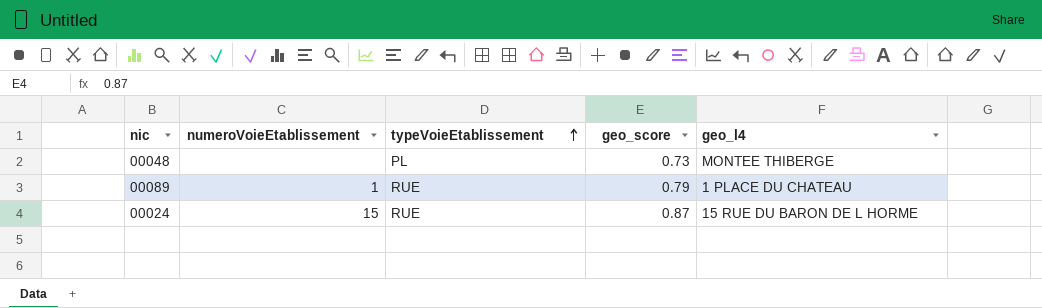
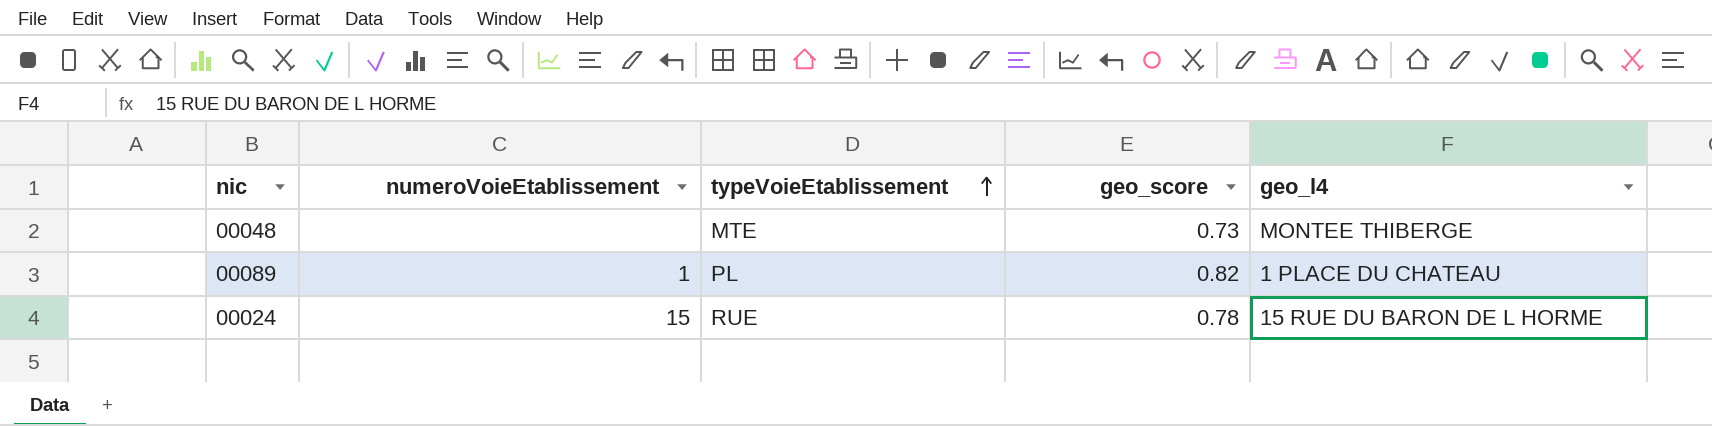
00048 | typeVoieEtablissement: PL -> MTE
00089 | typeVoieEtablissement: RUE -> PL
00089 | geo_score: 0.79 -> 0.82
00024 | geo_score: 0.87 -> 0.78

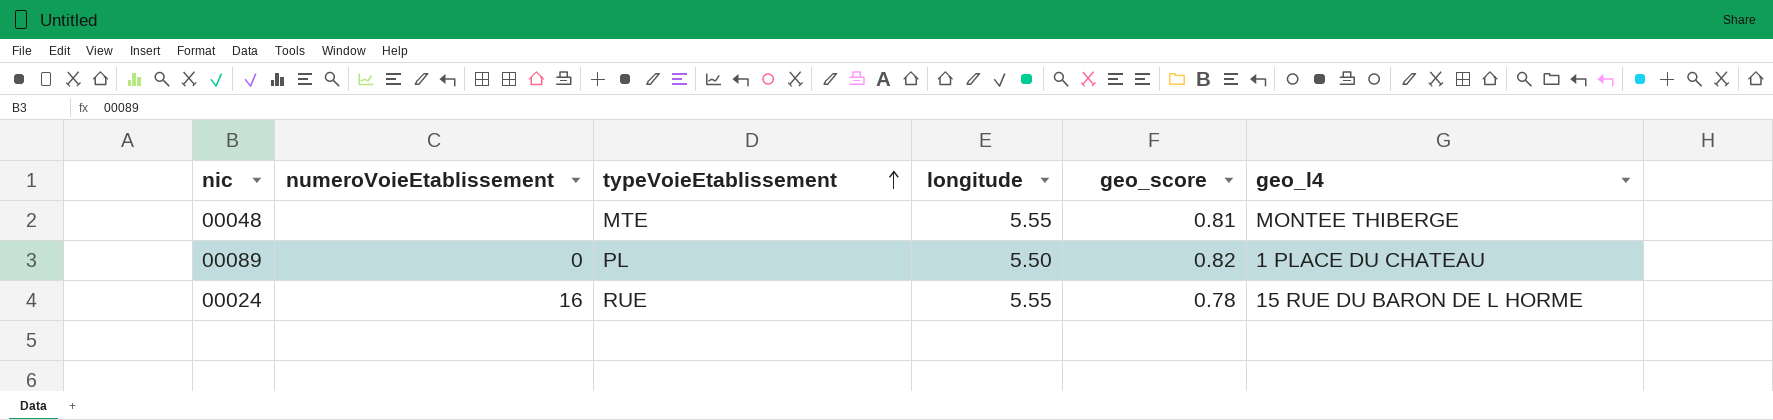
column longitude | position: none -> 4
00048 | geo_score: 0.73 -> 0.81
00089 | numeroVoieEtablissement: 1 -> 0
00024 | numeroVoieEtablissement: 15 -> 16

